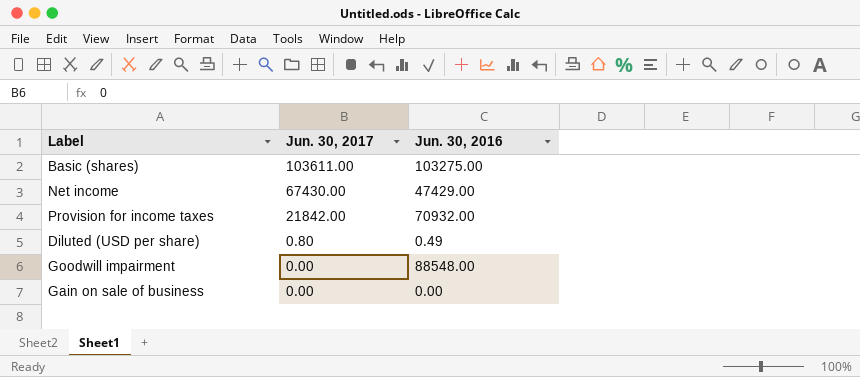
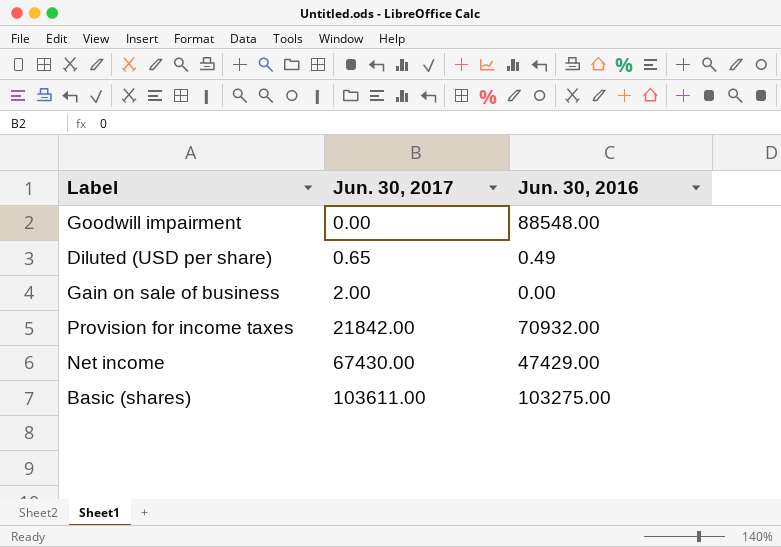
row order: Jun. 30, 2017 descending -> Jun. 30, 2017 ascending
Diluted (USD per share) | Jun. 30, 2017: 0.80 -> 0.65
Gain on sale of business | Jun. 30, 2017: 0.00 -> 2.00

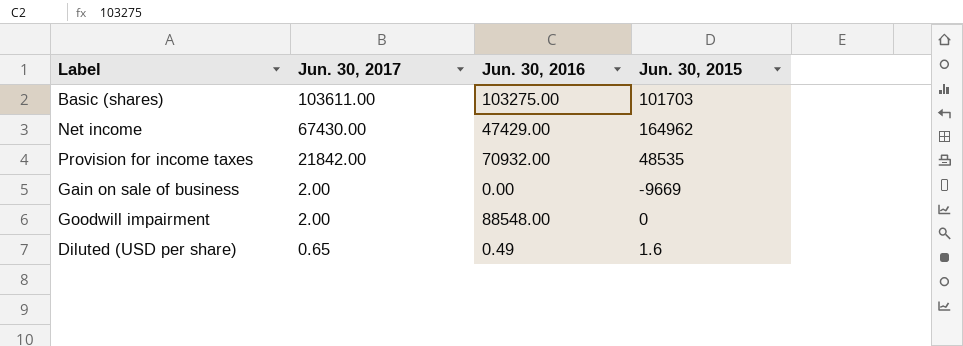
row order: Jun. 30, 2017 ascending -> Jun. 30, 2017 descending
column Jun. 30, 2015 | position: none -> 4
Goodwill impairment | Jun. 30, 2017: 0.00 -> 2.00

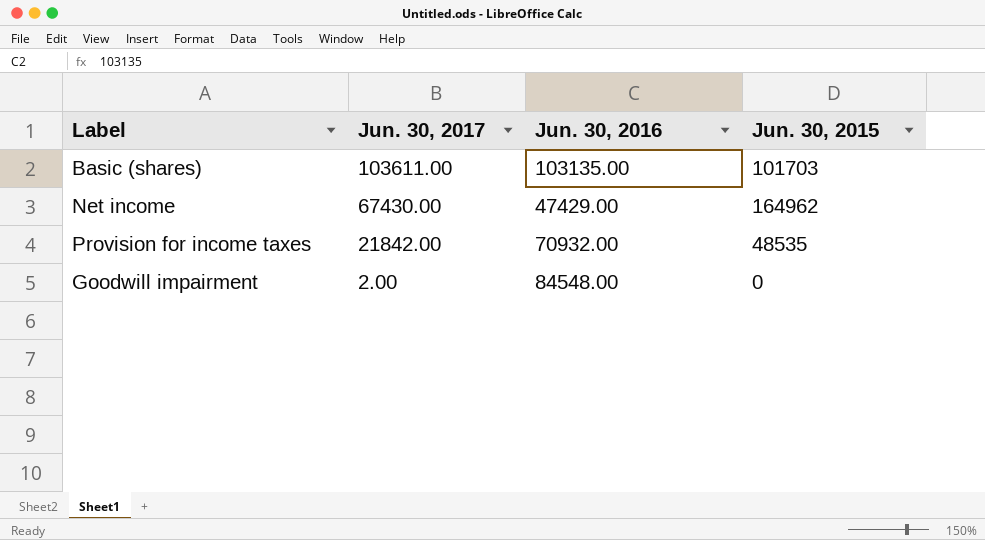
row Gain on sale of business: 2.00 | 0.00 | -9669 -> none
row Diluted (USD per share): 0.65 | 0.49 | 1.6 -> none
Basic (shares) | Jun. 30, 2016: 103275.00 -> 103135.00
Goodwill impairment | Jun. 30, 2016: 88548.00 -> 84548.00

